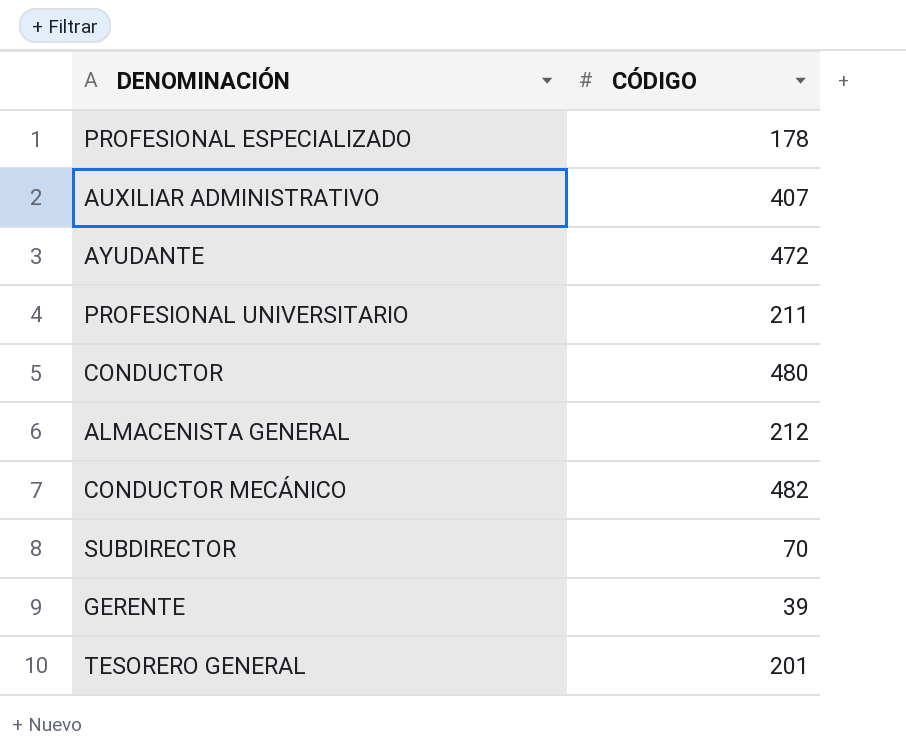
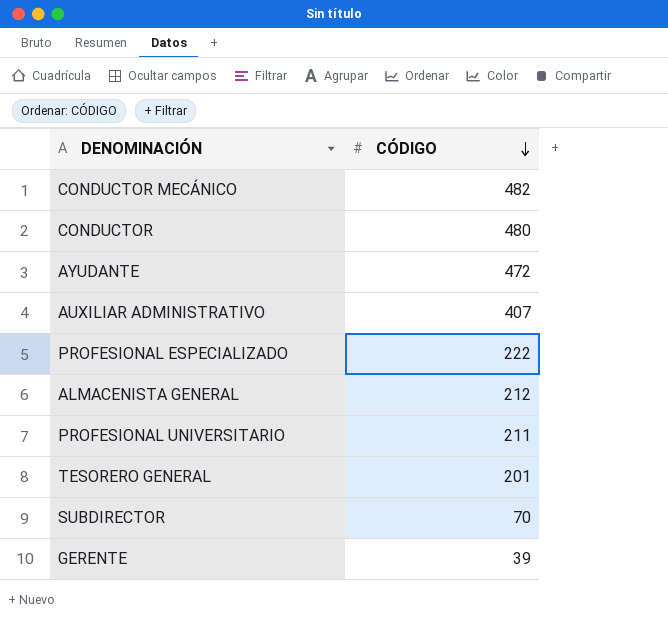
row order: none -> CÓDIGO descending
PROFESIONAL ESPECIALIZADO | CÓDIGO: 178 -> 222

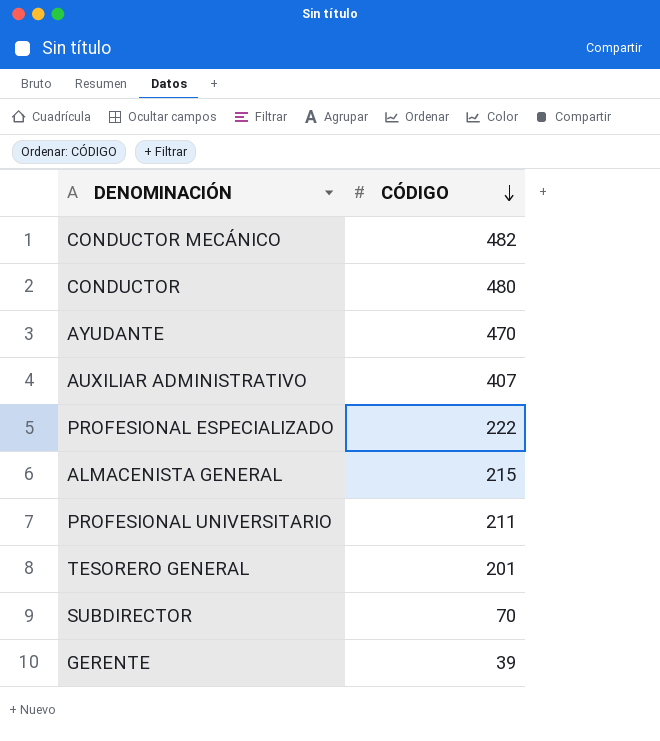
AYUDANTE | CÓDIGO: 472 -> 470
ALMACENISTA GENERAL | CÓDIGO: 212 -> 215

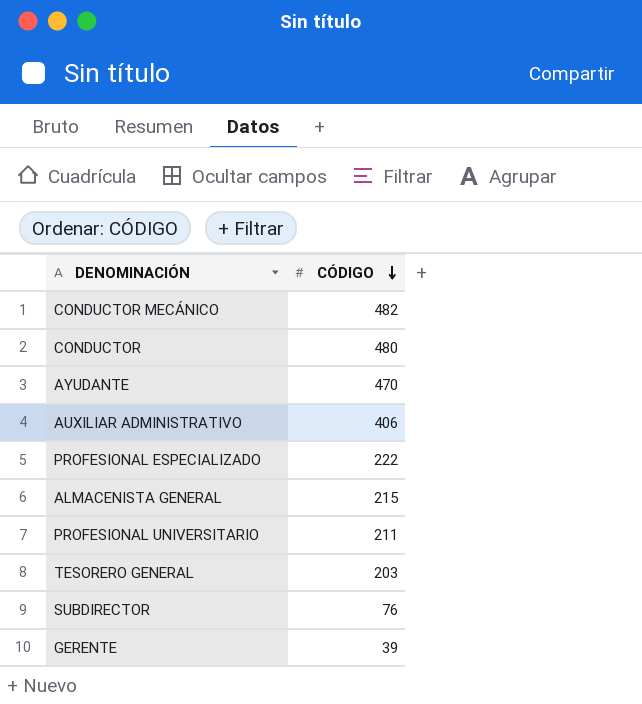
AUXILIAR ADMINISTRATIVO | CÓDIGO: 407 -> 406
TESORERO GENERAL | CÓDIGO: 201 -> 203
SUBDIRECTOR | CÓDIGO: 70 -> 76

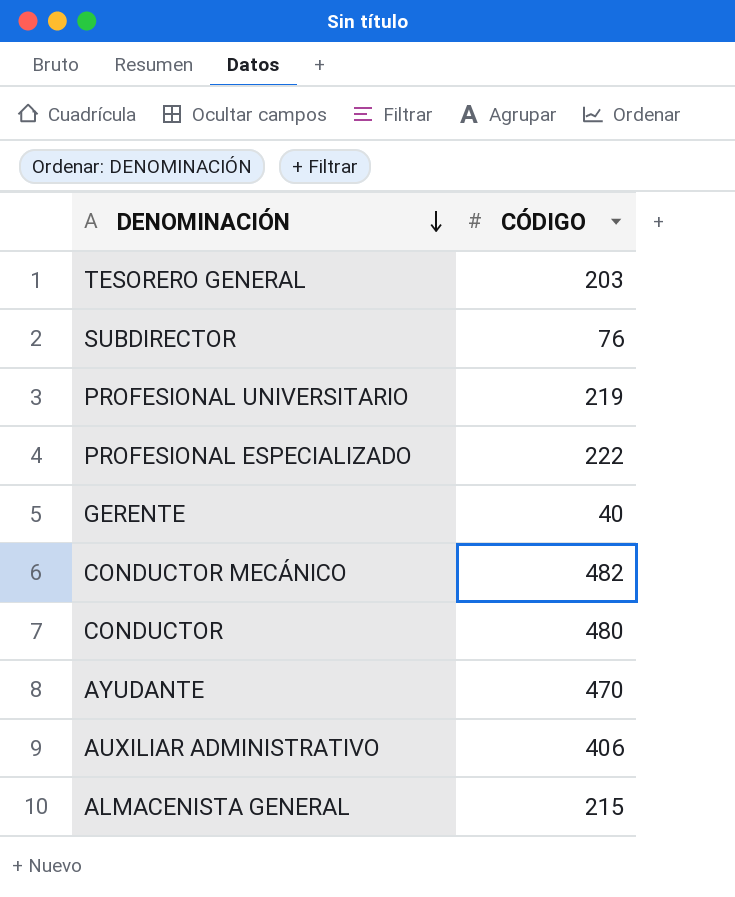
row order: CÓDIGO descending -> DENOMINACIÓN descending
PROFESIONAL UNIVERSITARIO | CÓDIGO: 211 -> 219
GERENTE | CÓDIGO: 39 -> 40

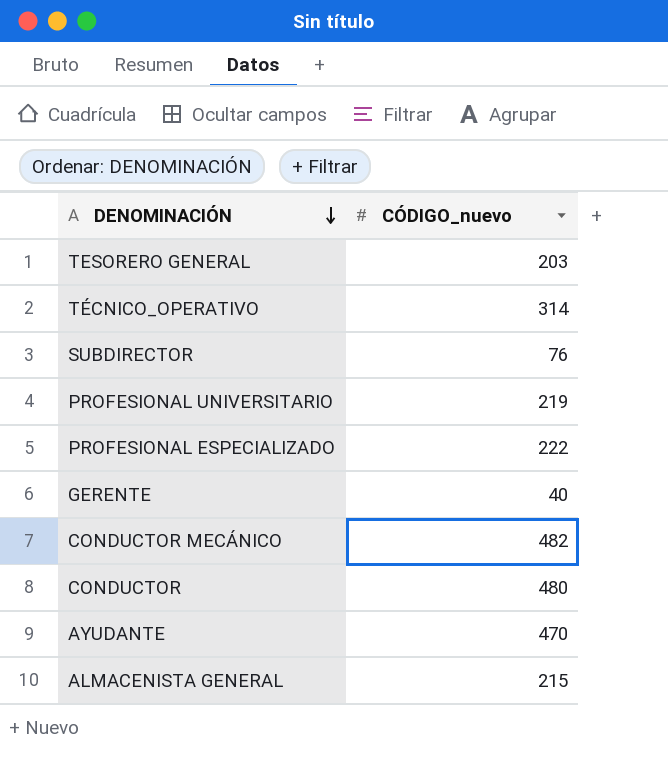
column name: CÓDIGO -> CÓDIGO_nuevo
row AUXILIAR ADMINISTRATIVO: 406 -> none
row TÉCNICO_OPERATIVO: none -> 314

